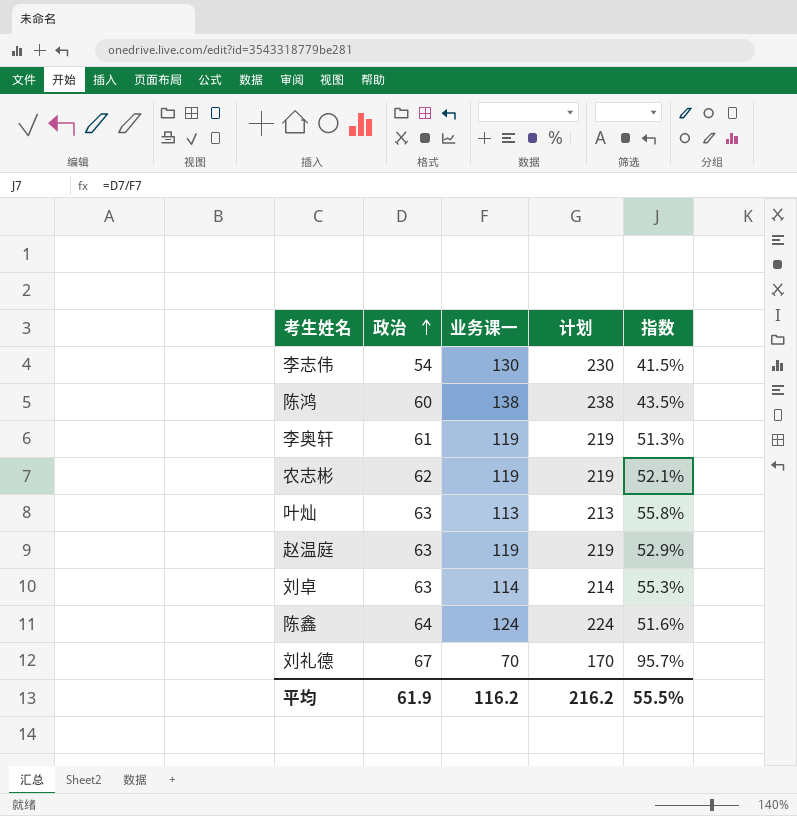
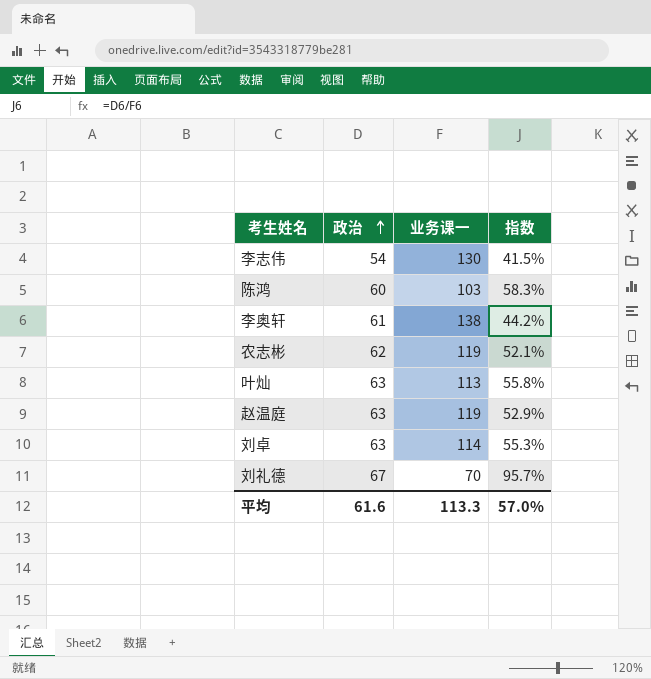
column 计划 | formula: [业务课一] + 100 -> none
row 陈鑫: 64 | 124 | 224 | 51.6% -> none
陈鸿 | 业务课一: 138 -> 103
陈鸿 | 指数: 43.5% -> 58.3%
李奥轩 | 业务课一: 119 -> 138
李奥轩 | 指数: 51.3% -> 44.2%
平均 | 政治: 61.9 -> 61.6
平均 | 业务课一: 116.2 -> 113.3
平均 | 指数: 55.5% -> 57.0%

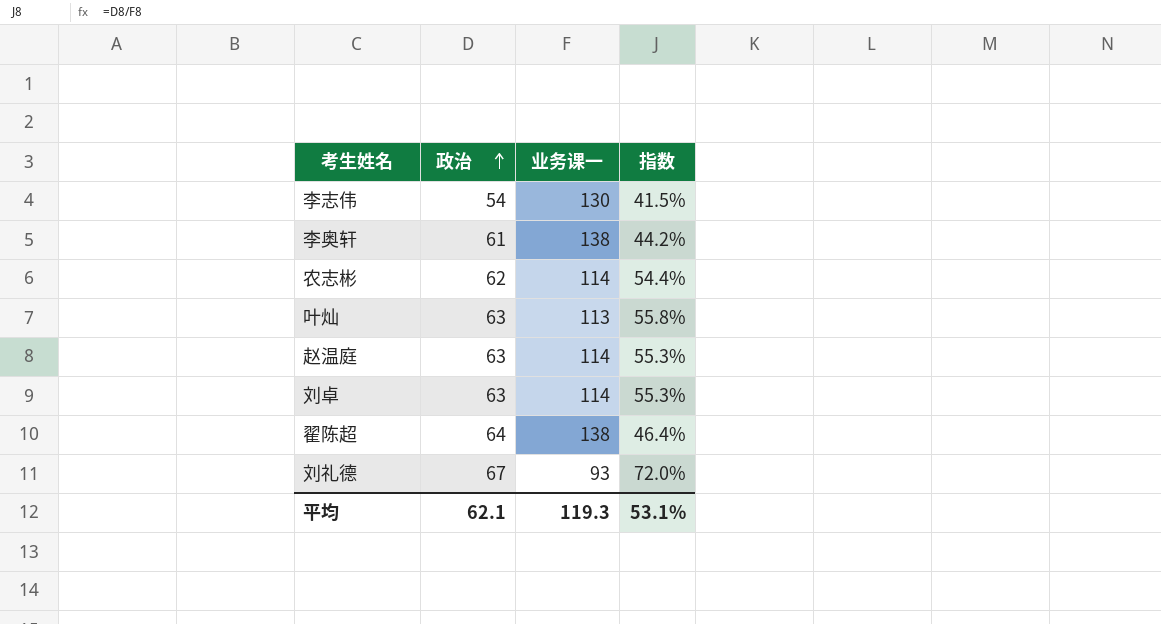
row 陈鸿: 60 | 103 | 58.3% -> none
农志彬 | 业务课一: 119 -> 114
农志彬 | 指数: 52.1% -> 54.4%
赵温庭 | 业务课一: 119 -> 114
赵温庭 | 指数: 52.9% -> 55.3%
row 翟陈超: none -> 64 | 138 | 46.4%
刘礼德 | 业务课一: 70 -> 93
刘礼德 | 指数: 95.7% -> 72.0%
平均 | 政治: 61.6 -> 62.1
平均 | 业务课一: 113.3 -> 119.3
平均 | 指数: 57.0% -> 53.1%

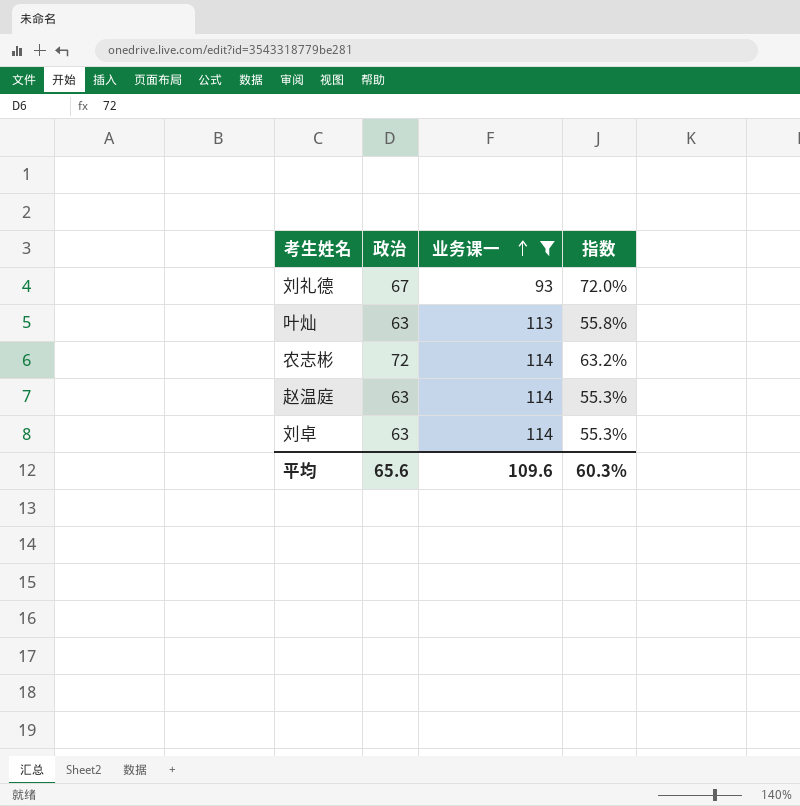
filter: none -> 业务课一 <= 114
row order: 政治 ascending -> 业务课一 ascending
农志彬 | 政治: 62 -> 72
农志彬 | 指数: 54.4% -> 63.2%
平均 | 政治: 62.1 -> 65.6
平均 | 业务课一: 119.3 -> 109.6
平均 | 指数: 53.1% -> 60.3%

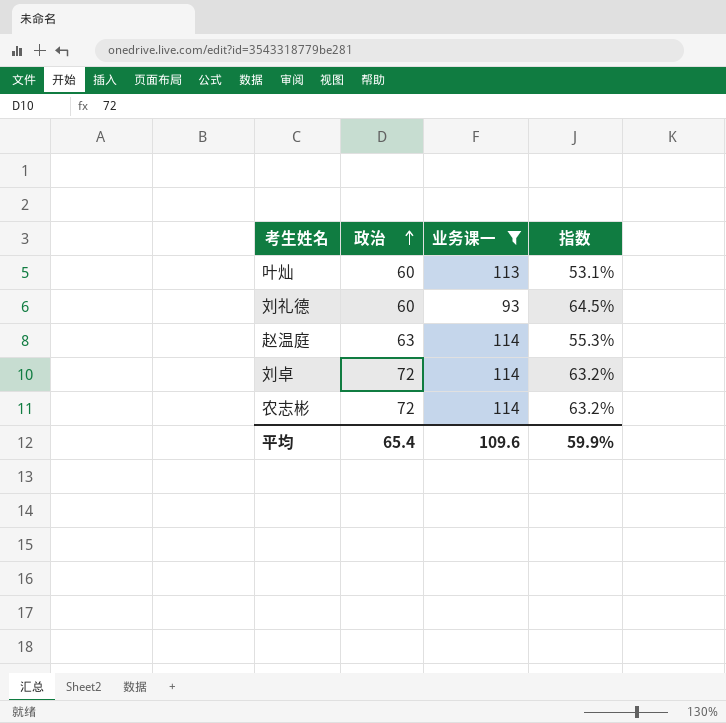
row order: 业务课一 ascending -> 政治 ascending
叶灿 | 政治: 63 -> 60
叶灿 | 指数: 55.8% -> 53.1%
刘礼德 | 政治: 67 -> 60
刘礼德 | 指数: 72.0% -> 64.5%
刘卓 | 政治: 63 -> 72
刘卓 | 指数: 55.3% -> 63.2%
平均 | 政治: 65.6 -> 65.4
平均 | 指数: 60.3% -> 59.9%

